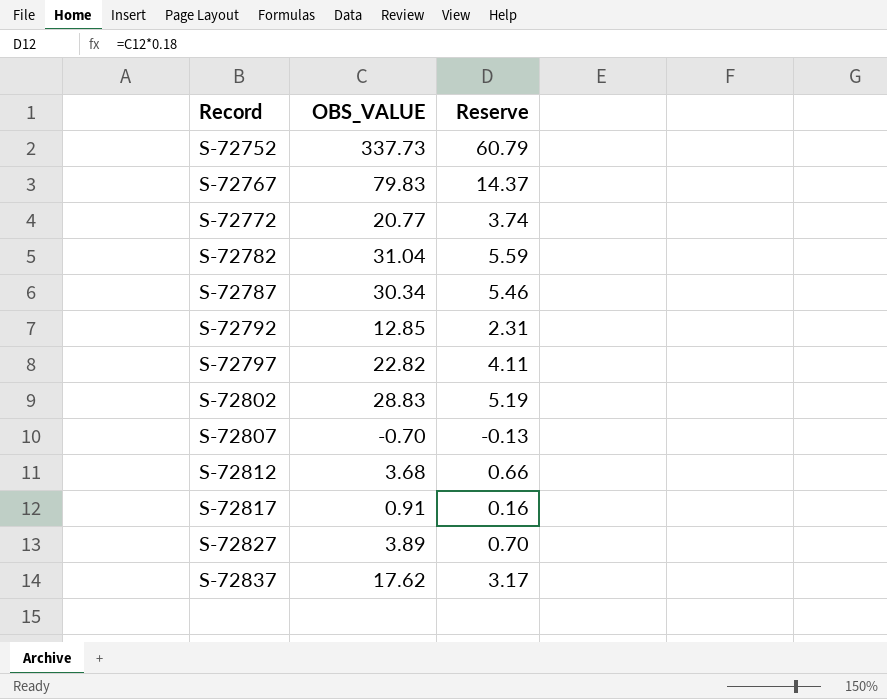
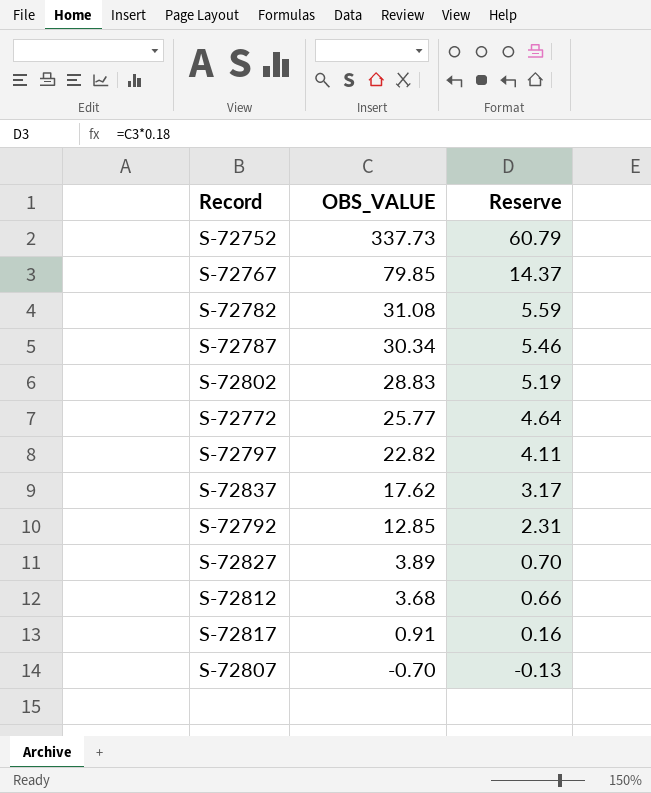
row order: Record ascending -> OBS_VALUE descending
S-72767 | OBS_VALUE: 79.83 -> 79.85
S-72782 | OBS_VALUE: 31.04 -> 31.08
S-72772 | OBS_VALUE: 20.77 -> 25.77
S-72772 | Reserve: 3.74 -> 4.64

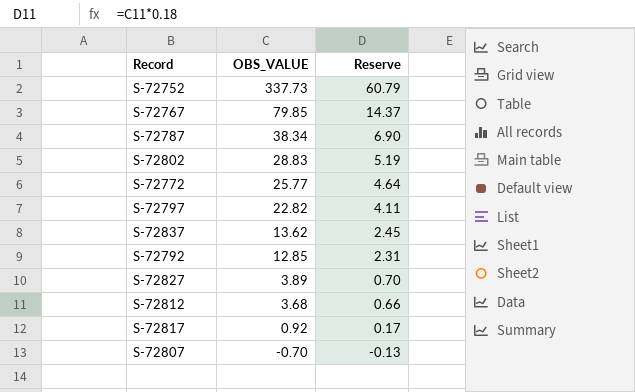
row S-72782: 31.08 | 5.59 -> none
S-72787 | OBS_VALUE: 30.34 -> 38.34
S-72787 | Reserve: 5.46 -> 6.90
S-72837 | OBS_VALUE: 17.62 -> 13.62
S-72837 | Reserve: 3.17 -> 2.45
S-72817 | OBS_VALUE: 0.91 -> 0.92
S-72817 | Reserve: 0.16 -> 0.17

